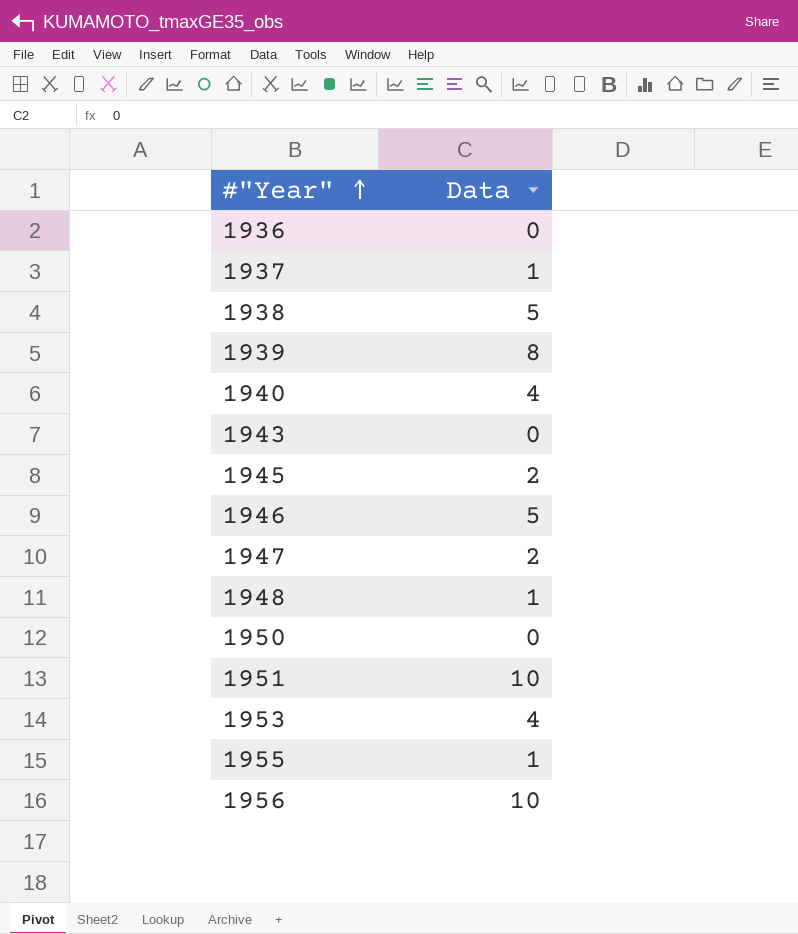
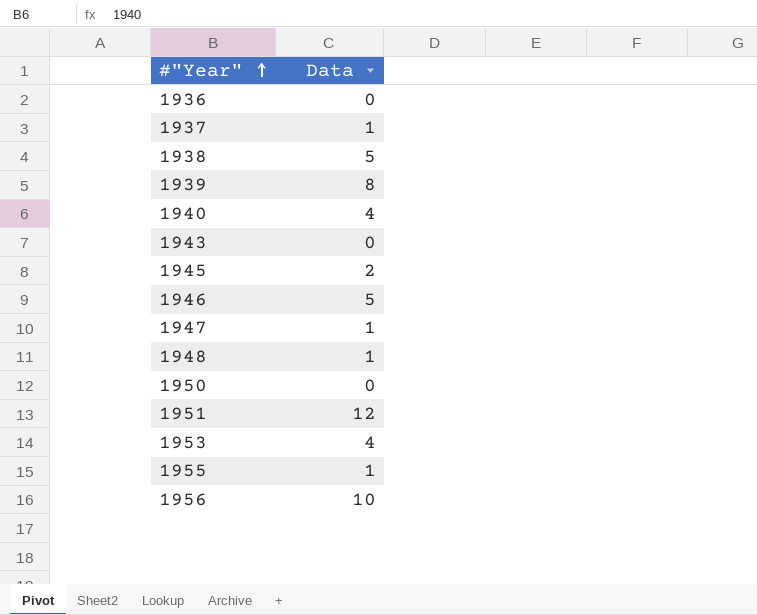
1947 | Data: 2 -> 1
1951 | Data: 10 -> 12

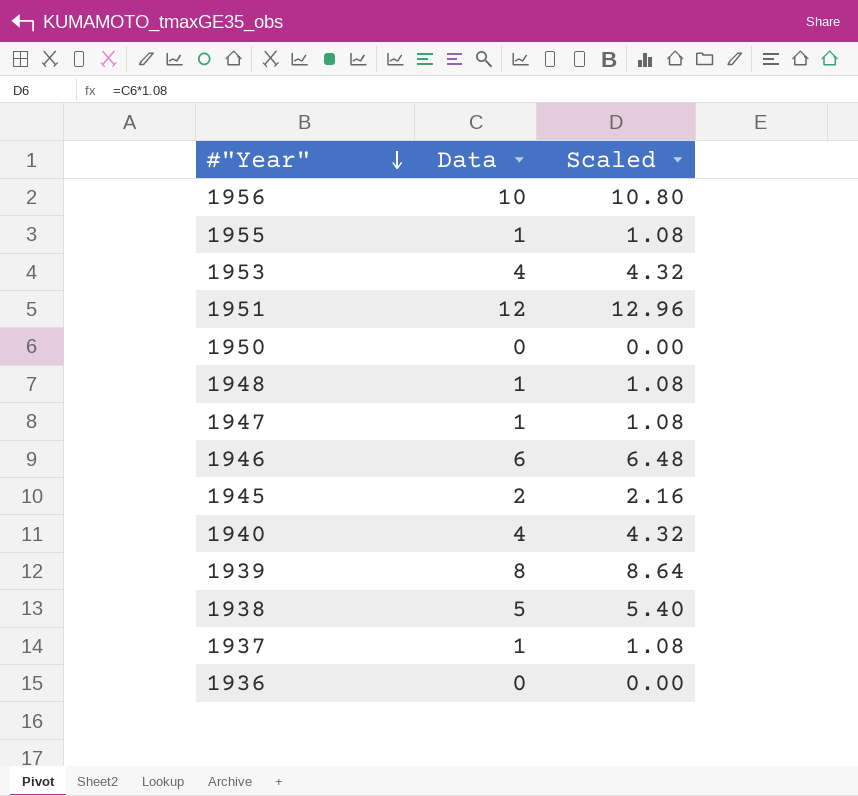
row order: #"Year" ascending -> #"Year" descending
column Scaled | formula: none -> [Data] * 1.08
row 1943: 0 -> none
1946 | Data: 5 -> 6

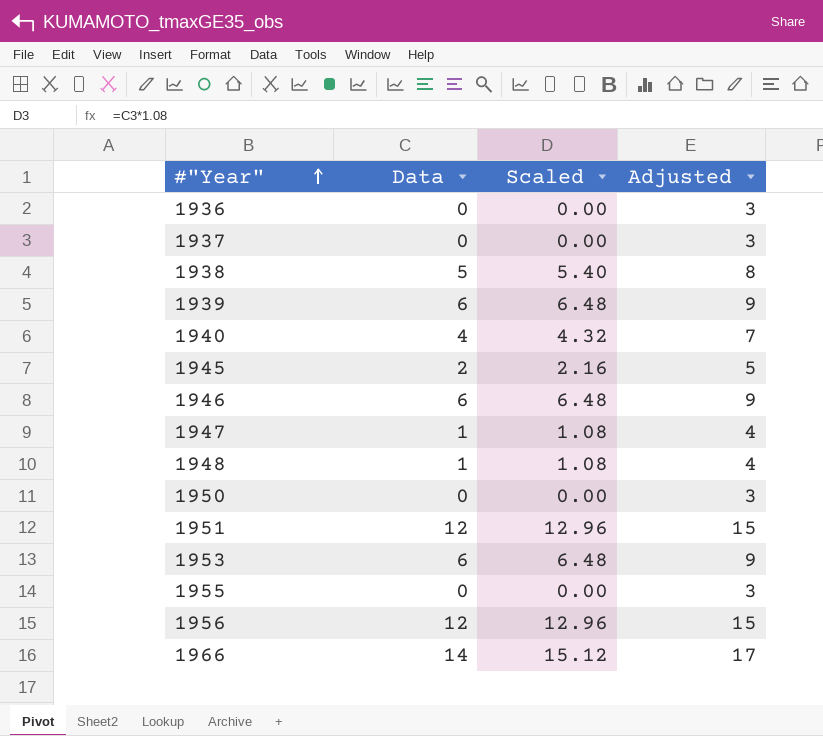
row order: #"Year" descending -> #"Year" ascending
column Adjusted | formula: none -> [Data] + 3
1937 | Data: 1 -> 0
1937 | Scaled: 1.08 -> 0.00
1939 | Data: 8 -> 6
1939 | Scaled: 8.64 -> 6.48
1953 | Data: 4 -> 6
1953 | Scaled: 4.32 -> 6.48
1955 | Data: 1 -> 0
1955 | Scaled: 1.08 -> 0.00
1956 | Data: 10 -> 12
1956 | Scaled: 10.80 -> 12.96
row 1966: none -> 14 | 15.12 | 17

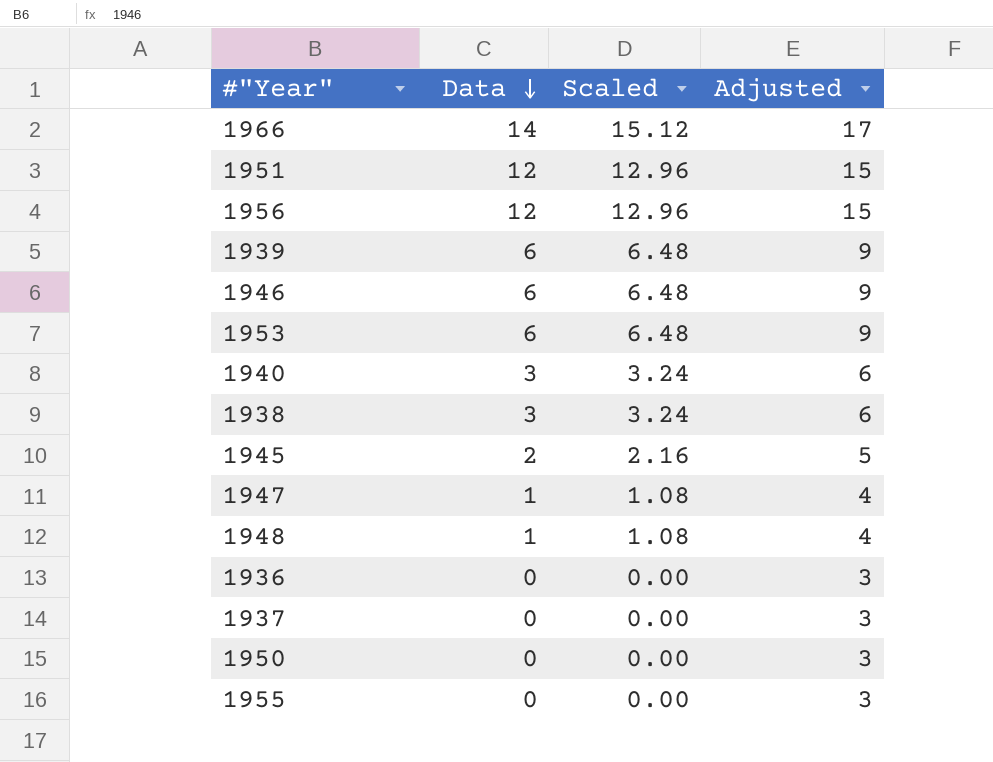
row order: #"Year" ascending -> Data descending
1940 | Data: 4 -> 3
1940 | Scaled: 4.32 -> 3.24
1940 | Adjusted: 7 -> 6
1938 | Data: 5 -> 3
1938 | Scaled: 5.40 -> 3.24
1938 | Adjusted: 8 -> 6

